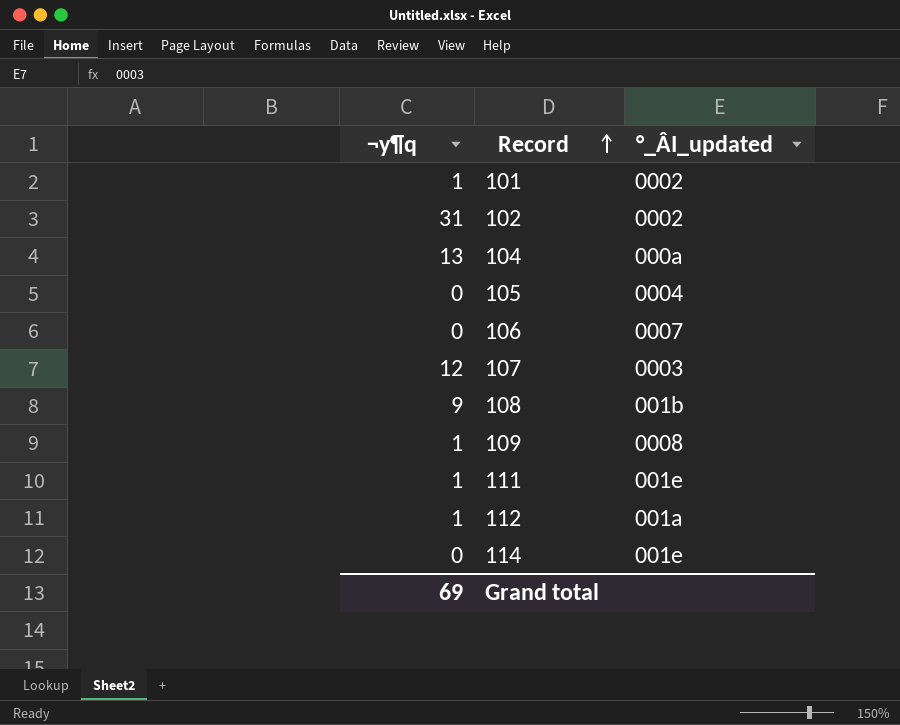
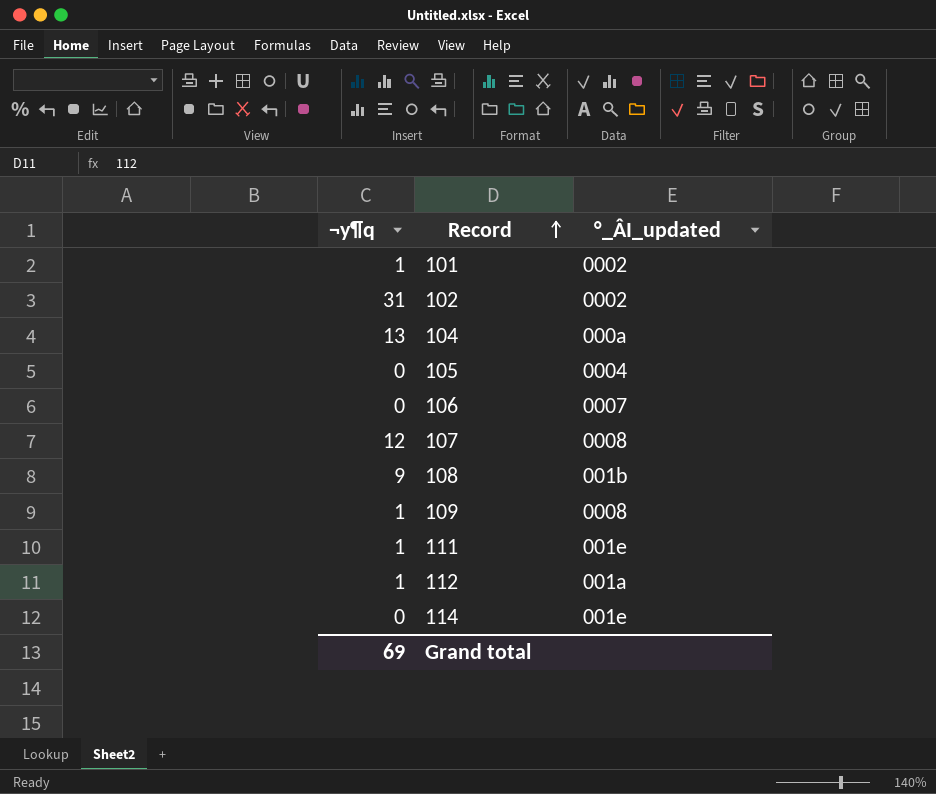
107 | °_ÂI_updated: 0003 -> 0008

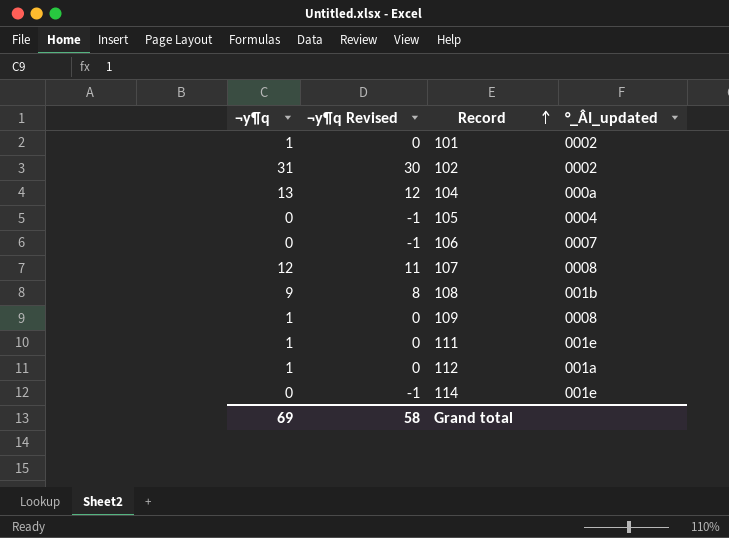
column ¬y¶q Revised | formula: none -> [¬y¶q] - 1

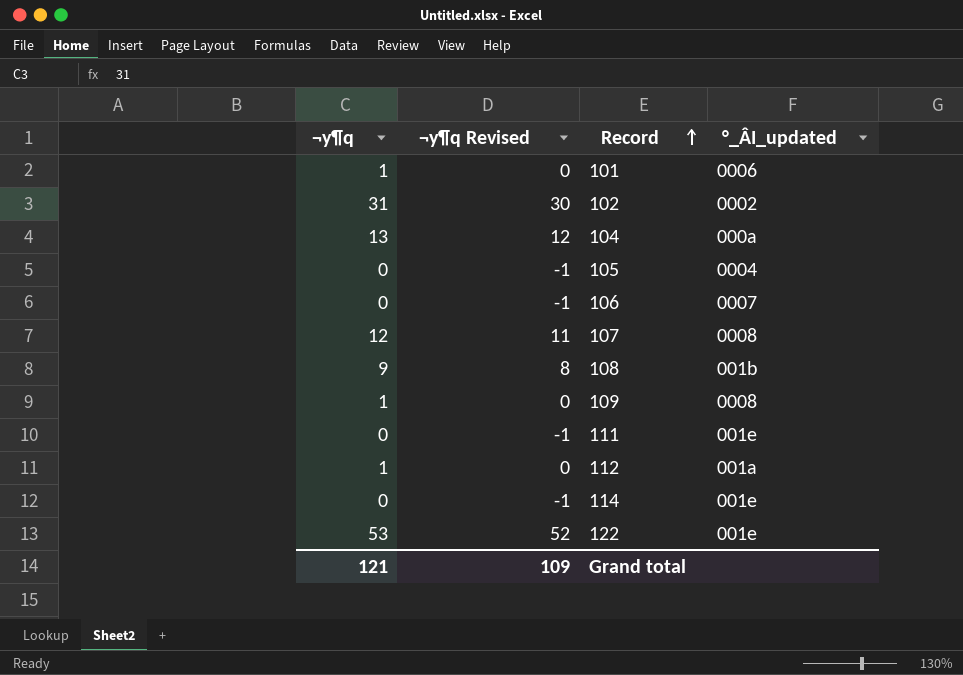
101 | °_ÂI_updated: 0002 -> 0006
111 | ¬y¶q: 1 -> 0
111 | ¬y¶q Revised: 0 -> -1
row 122: none -> 53 | 52 | 001e
Grand total | ¬y¶q: 69 -> 121
Grand total | ¬y¶q Revised: 58 -> 109

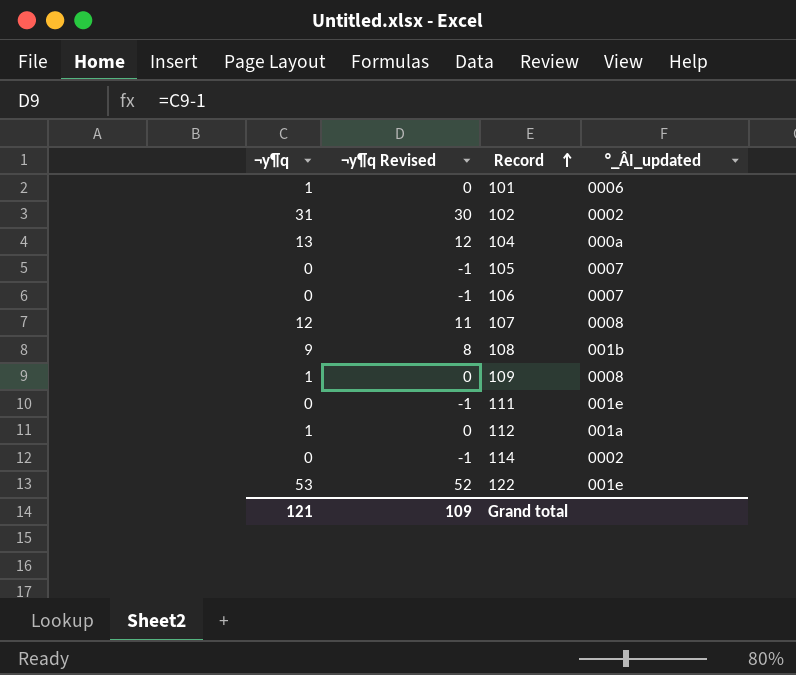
105 | °_ÂI_updated: 0004 -> 0007
114 | °_ÂI_updated: 001e -> 0002

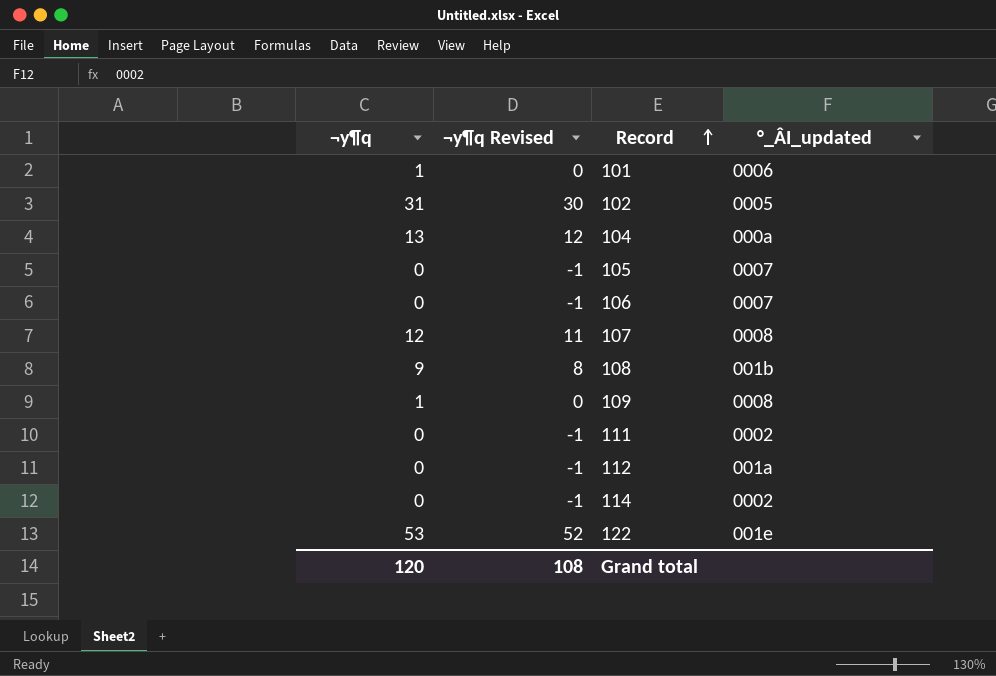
102 | °_ÂI_updated: 0002 -> 0005
111 | °_ÂI_updated: 001e -> 0002
112 | ¬y¶q: 1 -> 0
112 | ¬y¶q Revised: 0 -> -1
Grand total | ¬y¶q: 121 -> 120
Grand total | ¬y¶q Revised: 109 -> 108

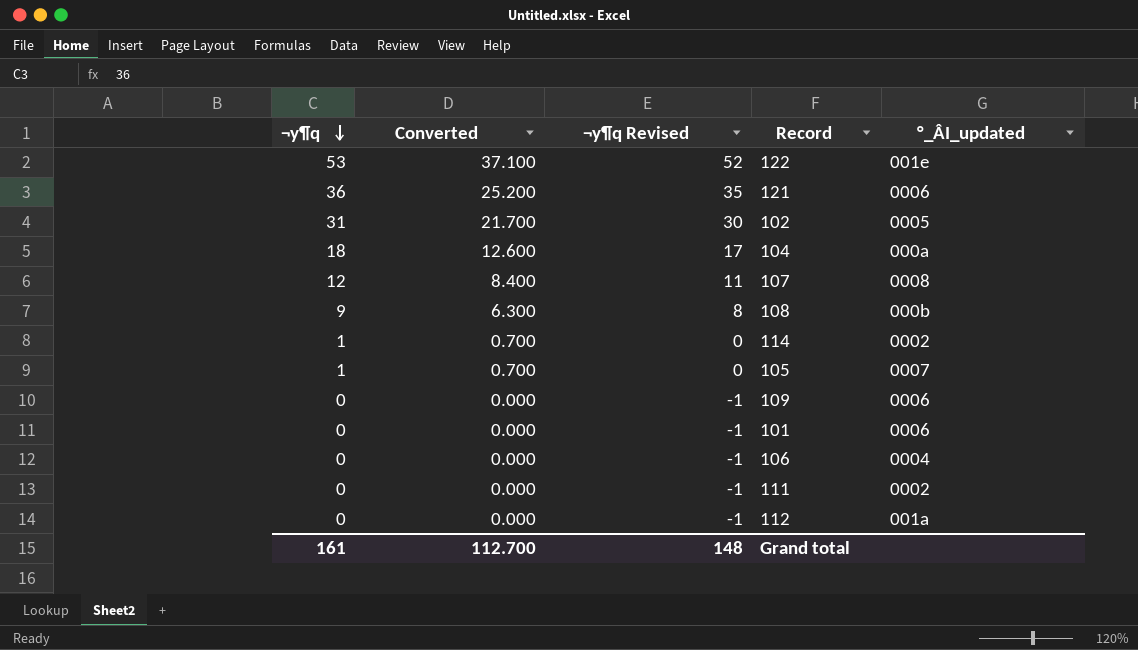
row order: Record ascending -> ¬y¶q descending
column Converted | formula: none -> [¬y¶q] * 0.7
row 121: none -> 36 | 25.200 | 35 | 0006
104 | ¬y¶q: 13 -> 18
104 | ¬y¶q Revised: 12 -> 17
108 | °_ÂI_updated: 001b -> 000b
114 | ¬y¶q: 0 -> 1
114 | ¬y¶q Revised: -1 -> 0
105 | ¬y¶q: 0 -> 1
105 | ¬y¶q Revised: -1 -> 0
109 | ¬y¶q: 1 -> 0
109 | ¬y¶q Revised: 0 -> -1
109 | °_ÂI_updated: 0008 -> 0006
101 | ¬y¶q: 1 -> 0
101 | ¬y¶q Revised: 0 -> -1
106 | °_ÂI_updated: 0007 -> 0004
Grand total | ¬y¶q: 120 -> 161
Grand total | ¬y¶q Revised: 108 -> 148

